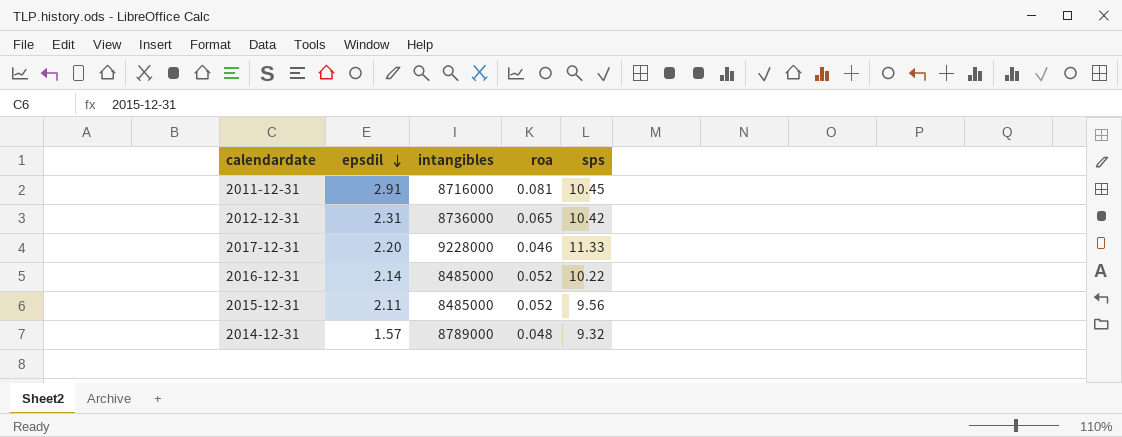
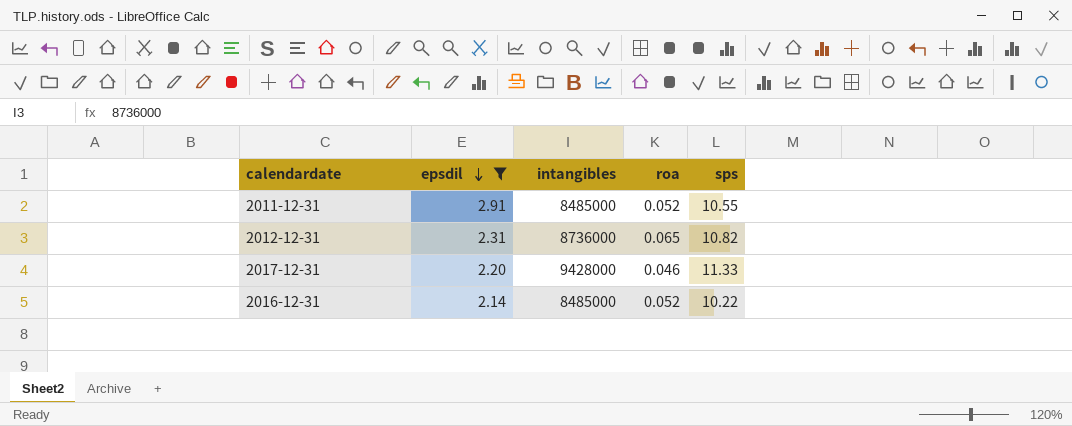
filter: none -> epsdil >= 2.14
2011-12-31 | intangibles: 8716000 -> 8485000
2011-12-31 | roa: 0.081 -> 0.052
2011-12-31 | sps: 10.45 -> 10.55
2012-12-31 | sps: 10.42 -> 10.82
2017-12-31 | intangibles: 9228000 -> 9428000

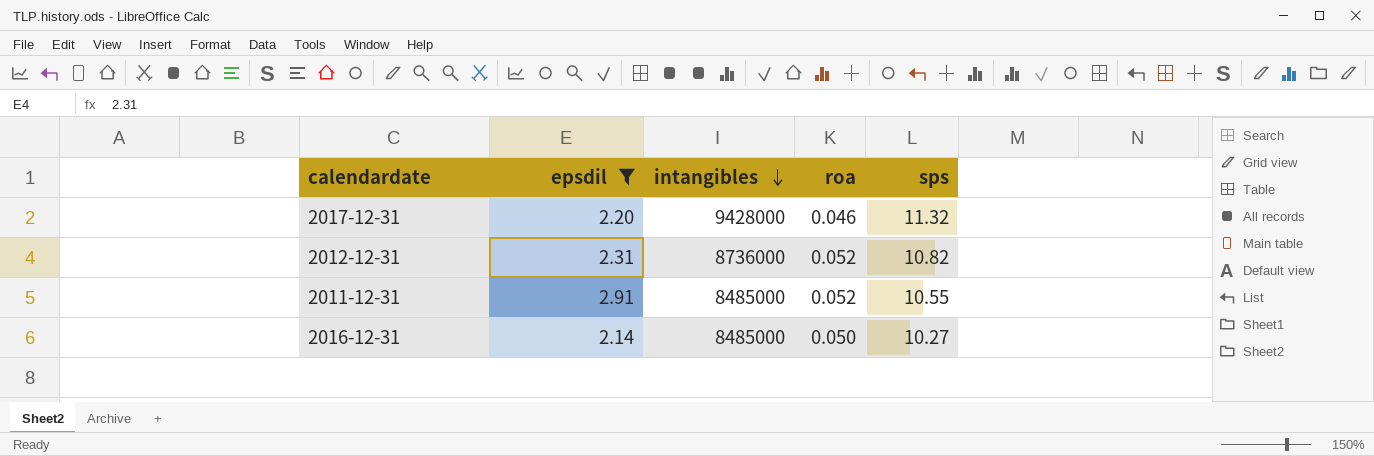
row order: epsdil descending -> intangibles descending
2017-12-31 | sps: 11.33 -> 11.32
2012-12-31 | roa: 0.065 -> 0.052
2016-12-31 | roa: 0.052 -> 0.050
2016-12-31 | sps: 10.22 -> 10.27

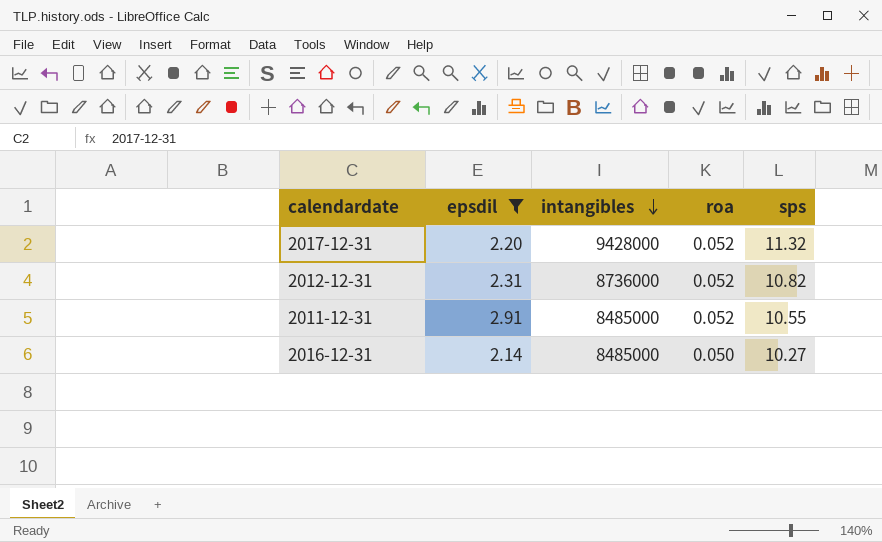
2017-12-31 | roa: 0.046 -> 0.052

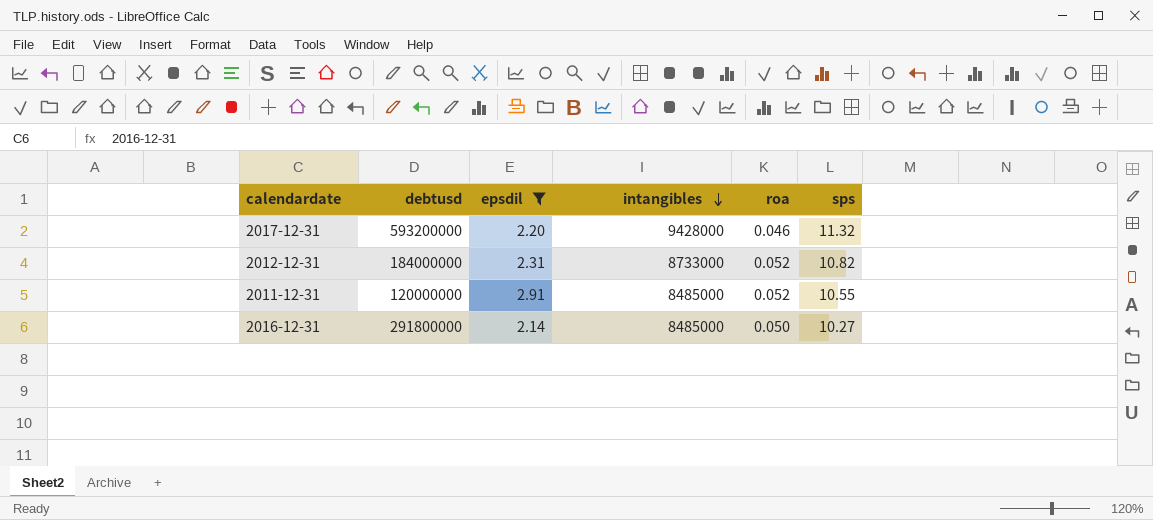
column debtusd | position: none -> 2
2017-12-31 | roa: 0.052 -> 0.046
2012-12-31 | intangibles: 8736000 -> 8733000

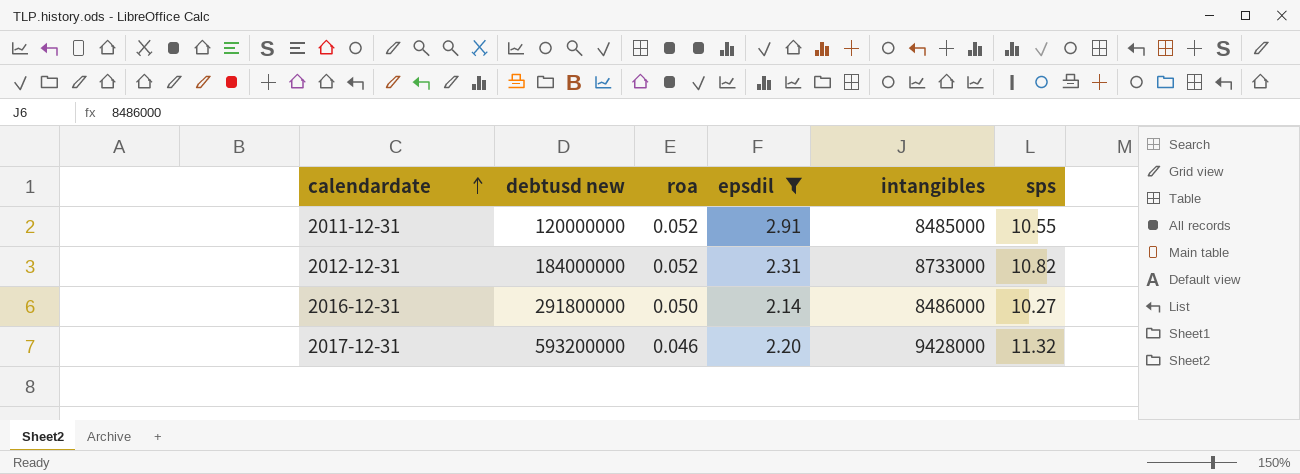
row order: intangibles descending -> calendardate ascending
column name: debtusd -> debtusd new
column roa | position: 5 -> 3
2016-12-31 | intangibles: 8485000 -> 8486000

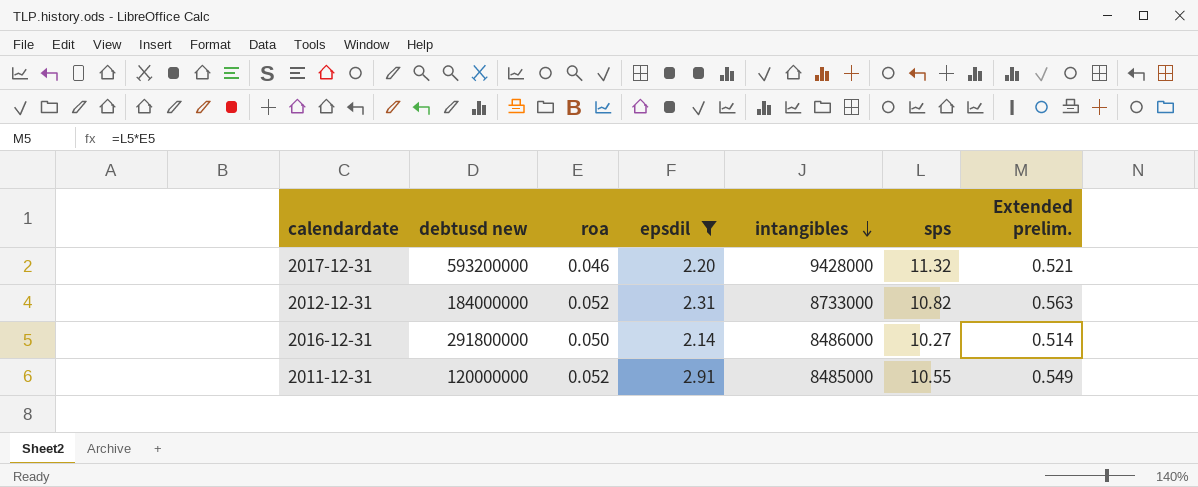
row order: calendardate ascending -> intangibles descending
column Extended prelim. | formula: none -> [roa] * [sps]

